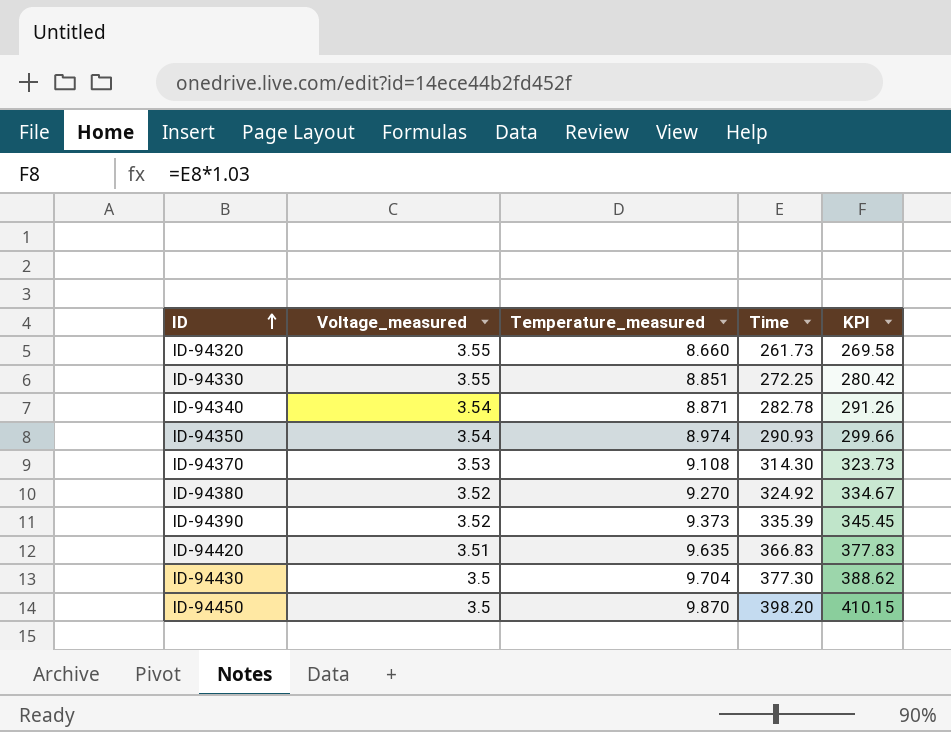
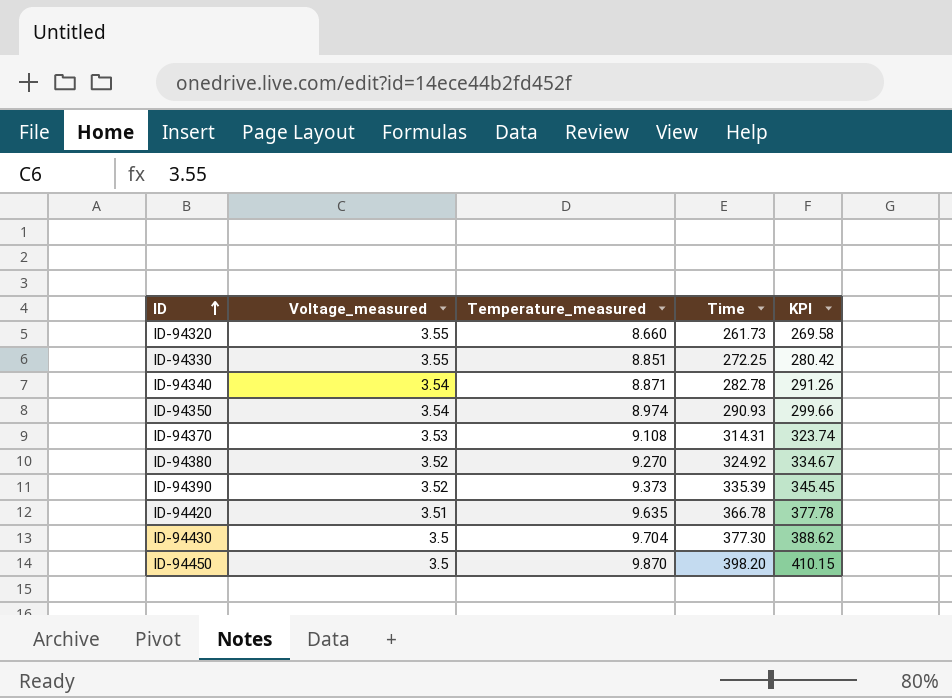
ID-94370 | Time: 314.30 -> 314.31
ID-94370 | KPI: 323.73 -> 323.74
ID-94420 | Time: 366.83 -> 366.78
ID-94420 | KPI: 377.83 -> 377.78

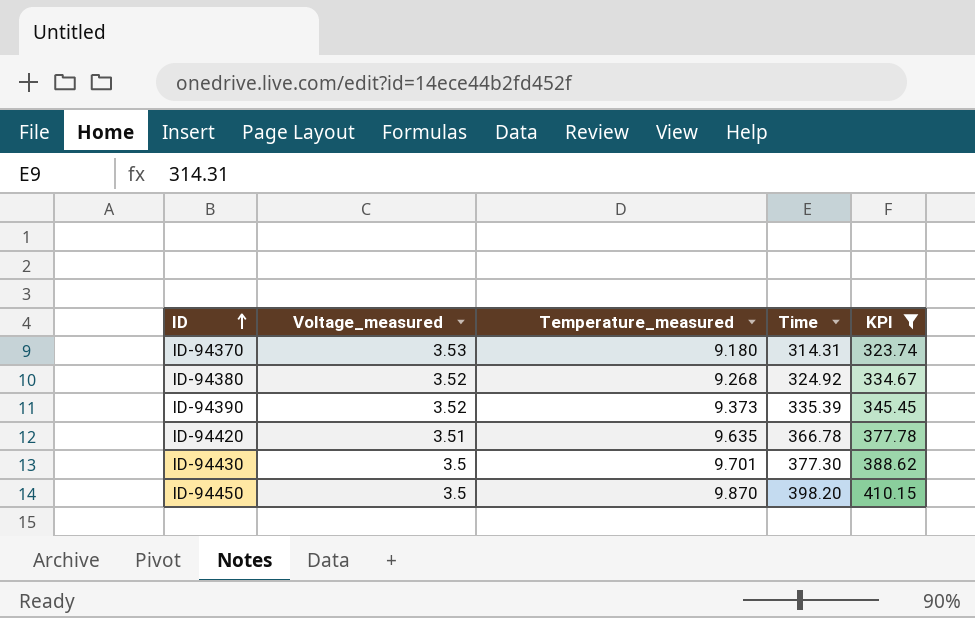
filter: none -> KPI >= 323.74
ID-94370 | Temperature_measured: 9.108 -> 9.180
ID-94380 | Temperature_measured: 9.270 -> 9.268
ID-94430 | Temperature_measured: 9.704 -> 9.701

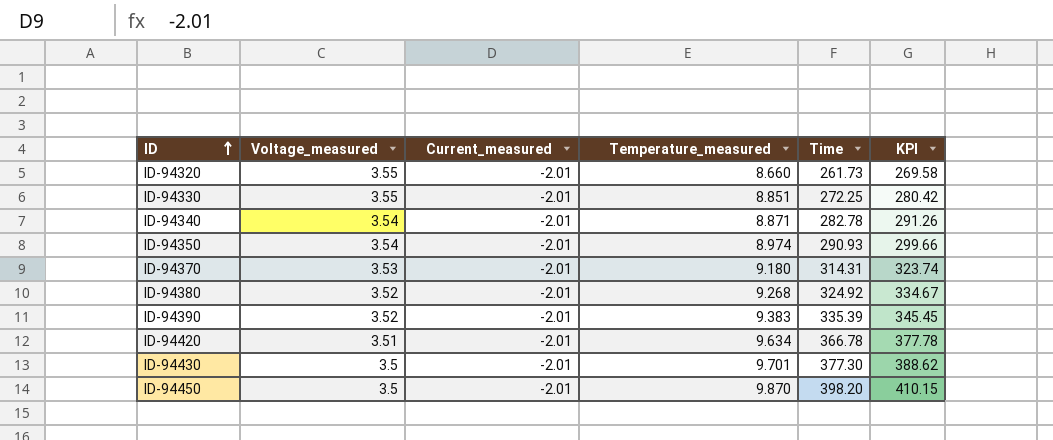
filter: KPI >= 323.74 -> none
column Current_measured | position: none -> 3
ID-94390 | Temperature_measured: 9.373 -> 9.383
ID-94420 | Temperature_measured: 9.635 -> 9.634

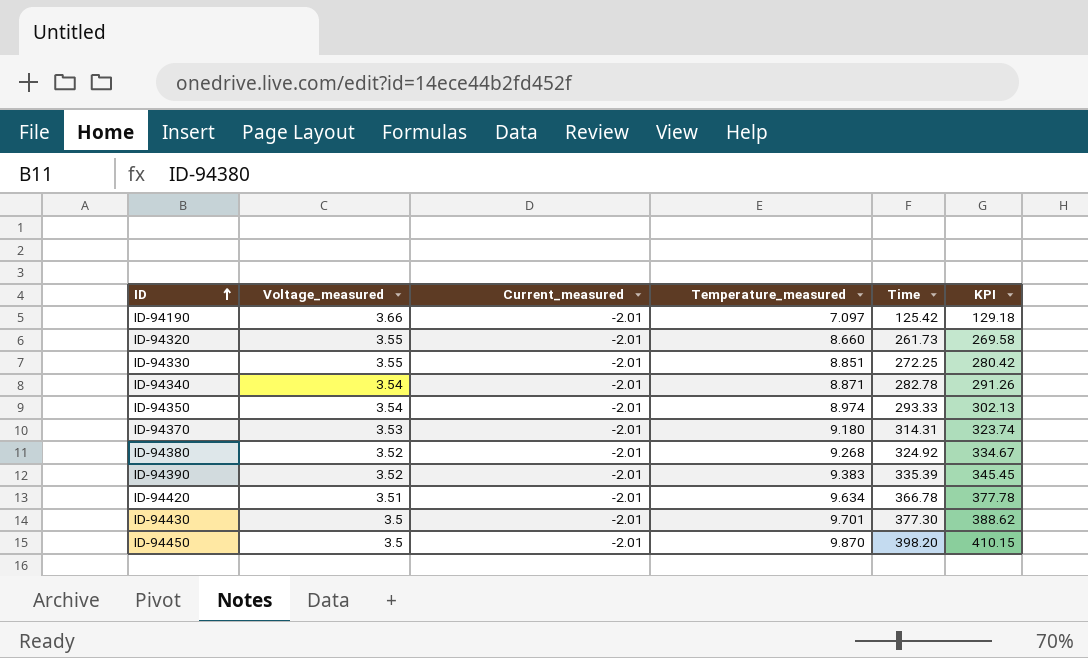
row ID-94190: none -> 3.66 | -2.01 | 7.097 | 125.42 | 129.18
ID-94350 | Time: 290.93 -> 293.33
ID-94350 | KPI: 299.66 -> 302.13

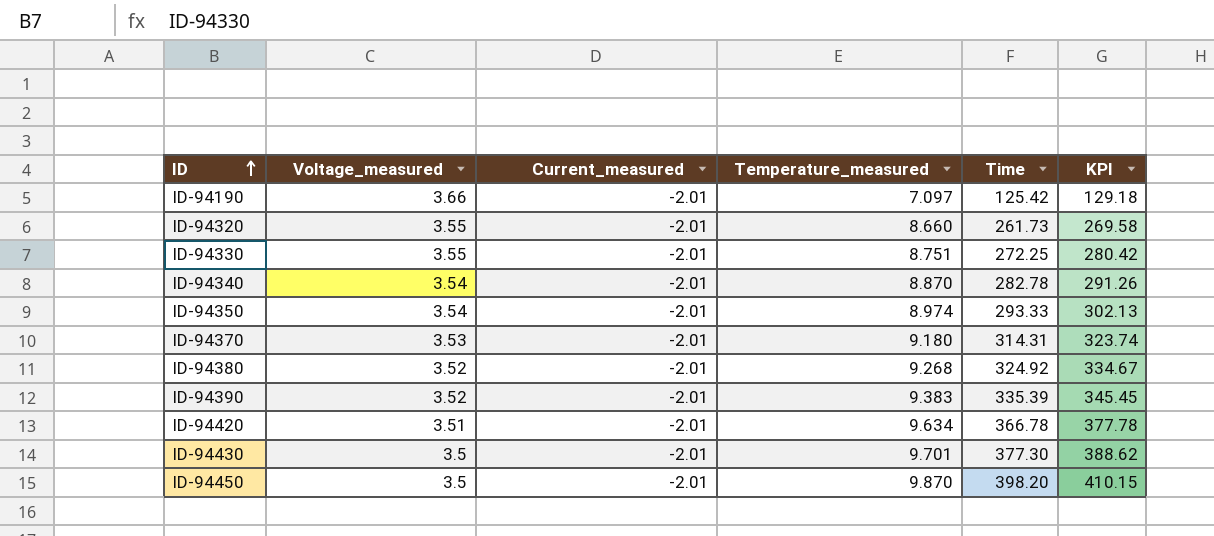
ID-94330 | Temperature_measured: 8.851 -> 8.751
ID-94340 | Temperature_measured: 8.871 -> 8.870

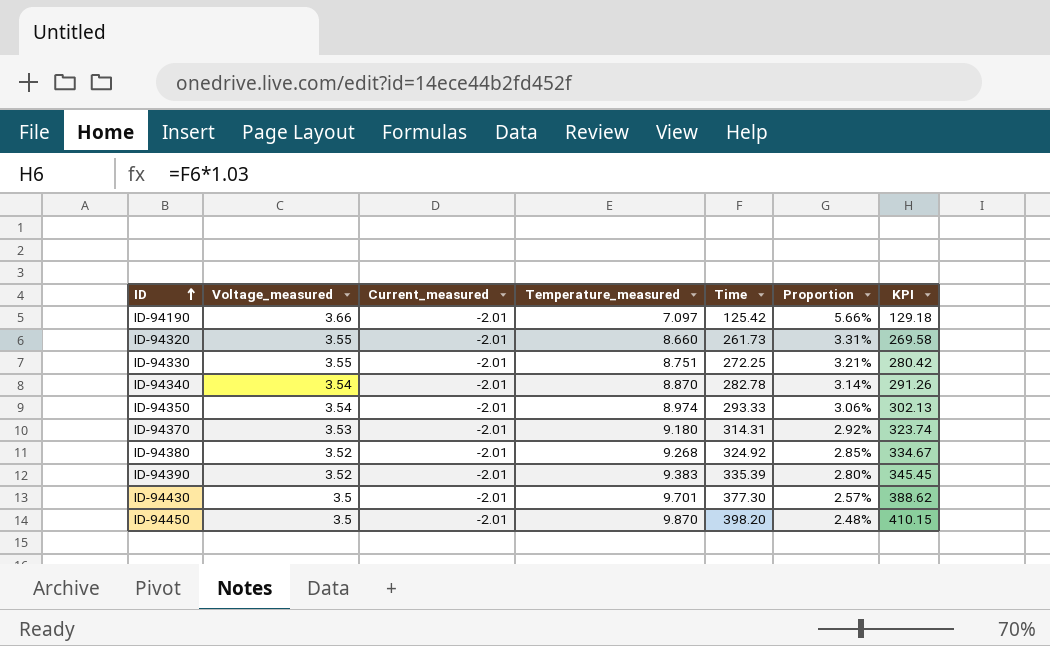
column Proportion | formula: none -> [Temperature_measured] / [Time]
row ID-94420: 3.51 | -2.01 | 9.634 | 366.78 | 377.78 -> none

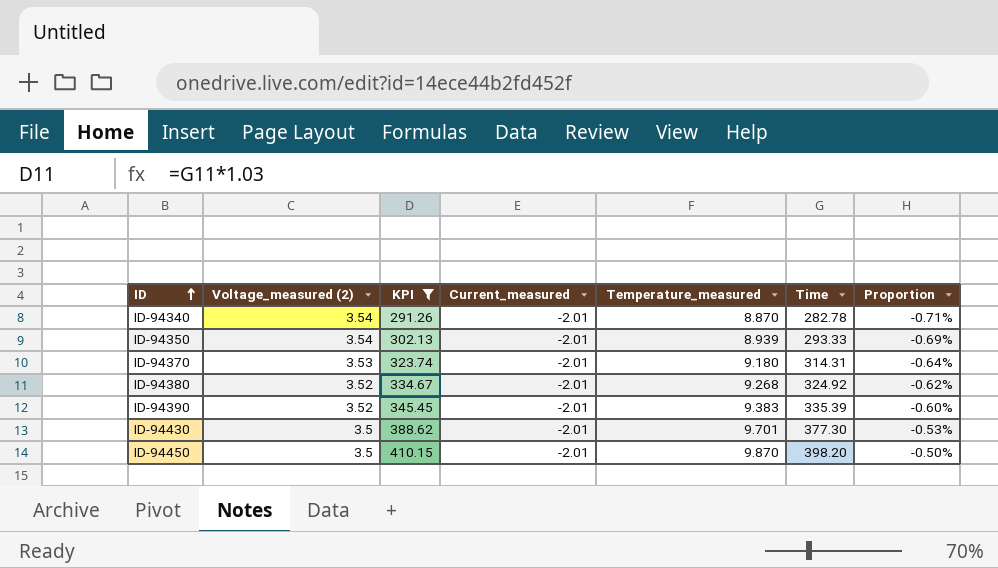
filter: none -> KPI >= 291.26
column name: Voltage_measured -> Voltage_measured (2)
column KPI | position: 7 -> 3
column Proportion | formula: [Temperature_measured] / [Time] -> [Current_measured] / [Time]
ID-94350 | Temperature_measured: 8.974 -> 8.939

